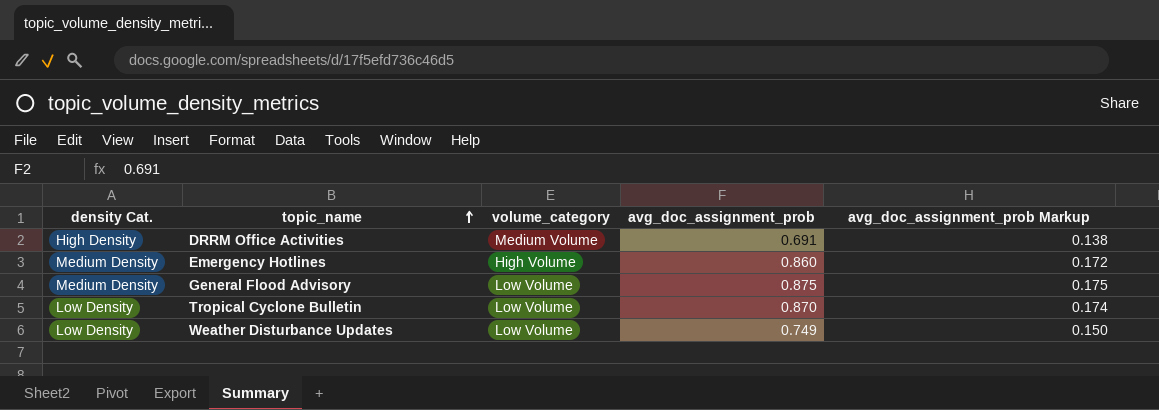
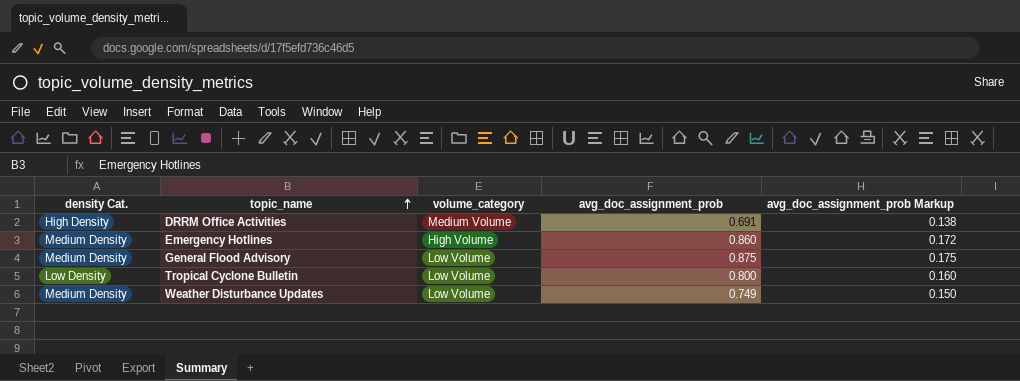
Tropical Cyclone Bulletin | avg_doc_assignment_prob: 0.870 -> 0.800
Tropical Cyclone Bulletin | avg_doc_assignment_prob Markup: 0.174 -> 0.160
Weather Disturbance Updates | density Cat.: Low Density -> Medium Density

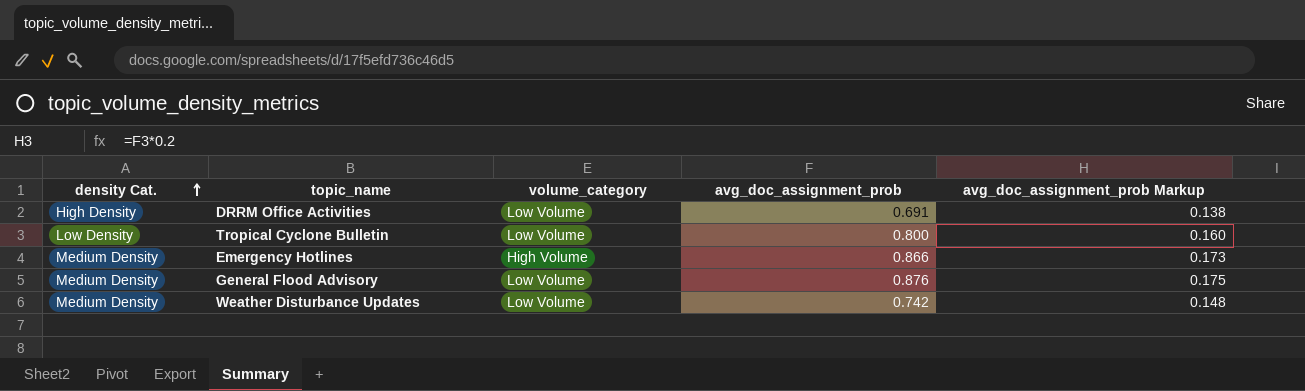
row order: topic_name ascending -> density Cat. ascending
DRRM Office Activities | volume_category: Medium Volume -> Low Volume
Emergency Hotlines | avg_doc_assignment_prob: 0.860 -> 0.866
Emergency Hotlines | avg_doc_assignment_prob Markup: 0.172 -> 0.173
General Flood Advisory | avg_doc_assignment_prob: 0.875 -> 0.876
Weather Disturbance Updates | avg_doc_assignment_prob: 0.749 -> 0.742
Weather Disturbance Updates | avg_doc_assignment_prob Markup: 0.150 -> 0.148

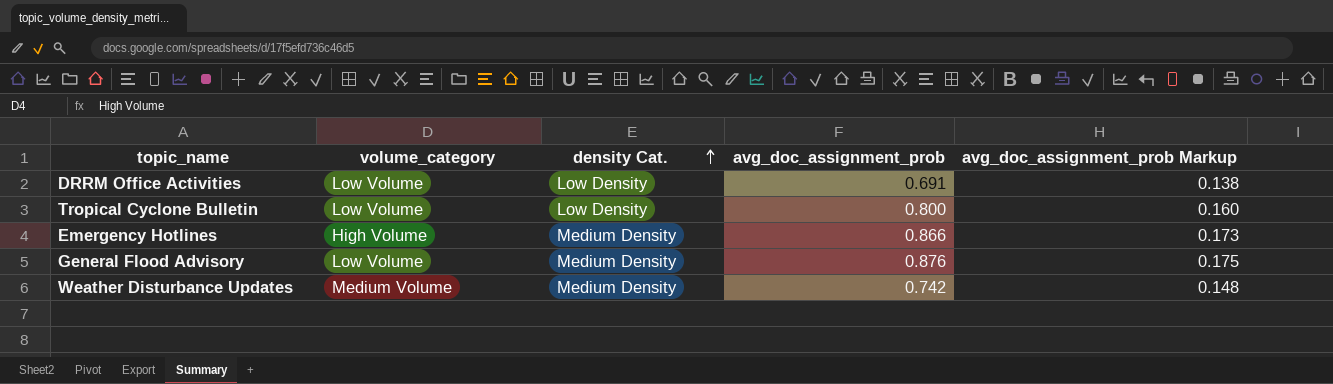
column density Cat. | position: 1 -> 3
DRRM Office Activities | density Cat.: High Density -> Low Density
Weather Disturbance Updates | volume_category: Low Volume -> Medium Volume

